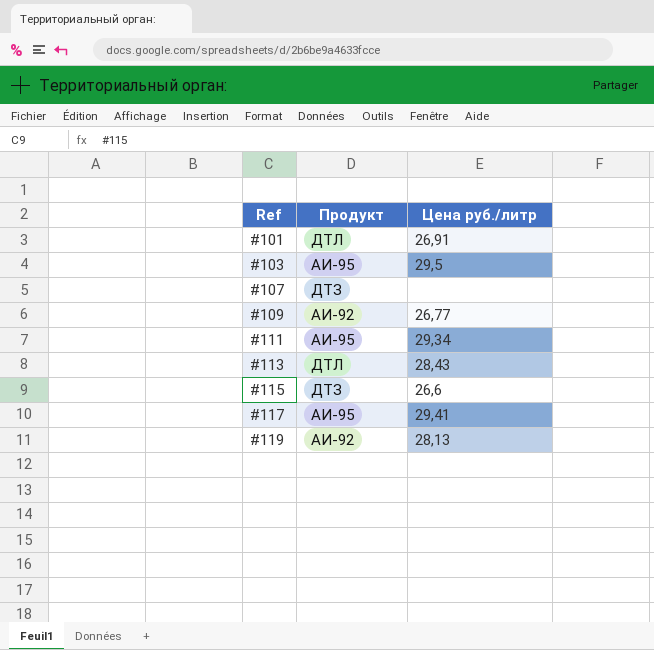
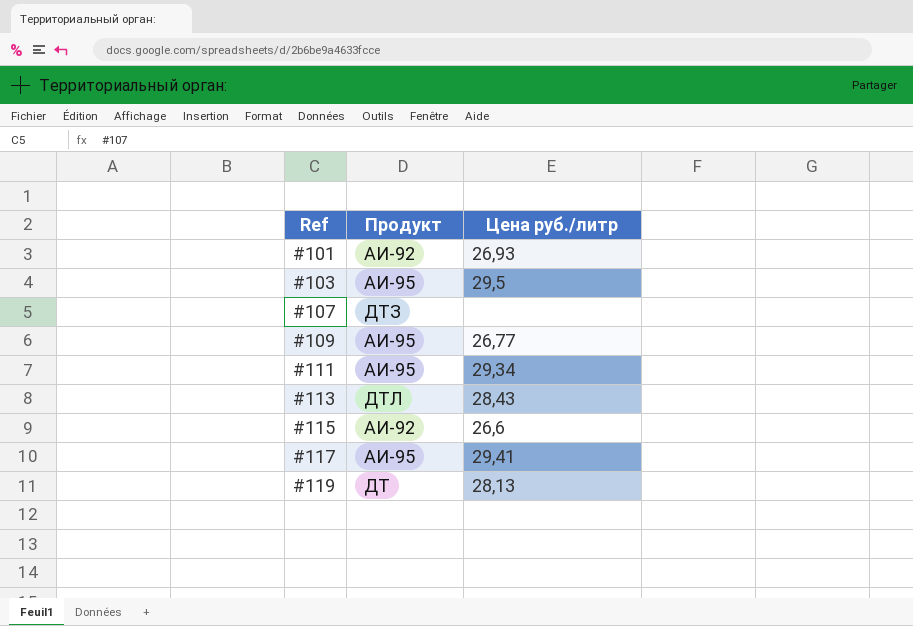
#101 | Продукт: ДТЛ -> АИ-92
#101 | Цена руб./литр: 26,91 -> 26,93
#109 | Продукт: АИ-92 -> АИ-95
#115 | Продукт: ДТЗ -> АИ-92
#119 | Продукт: АИ-92 -> ДТ

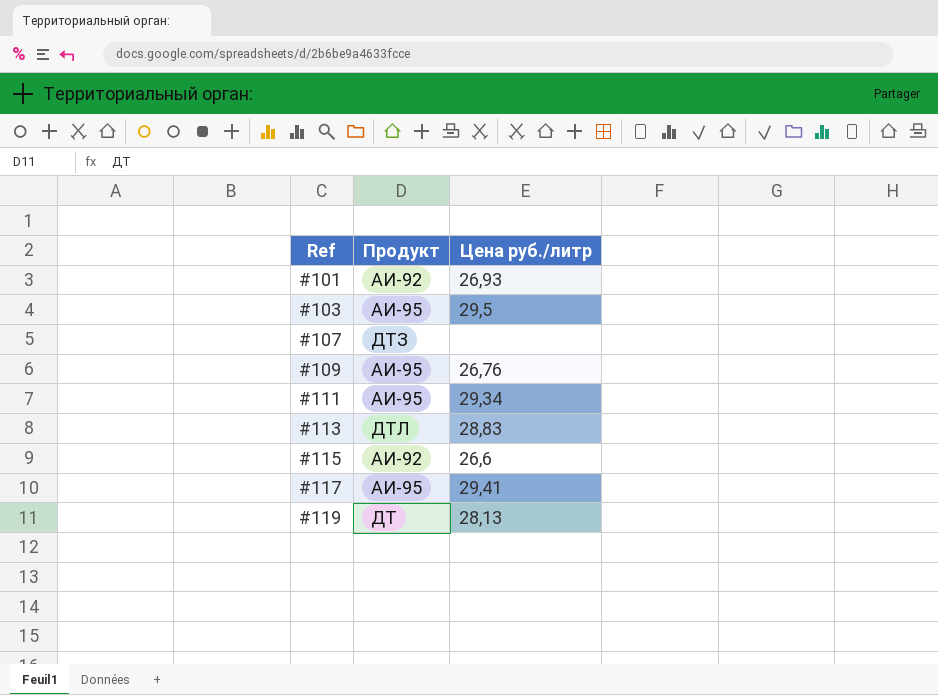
#109 | Цена руб./литр: 26,77 -> 26,76
#113 | Цена руб./литр: 28,43 -> 28,83

